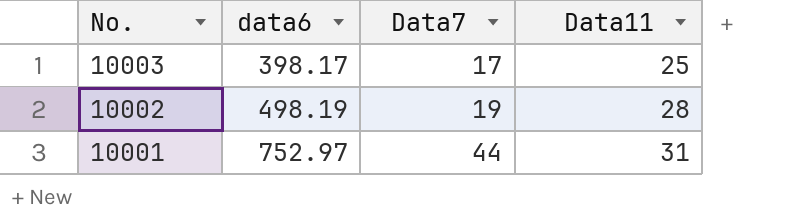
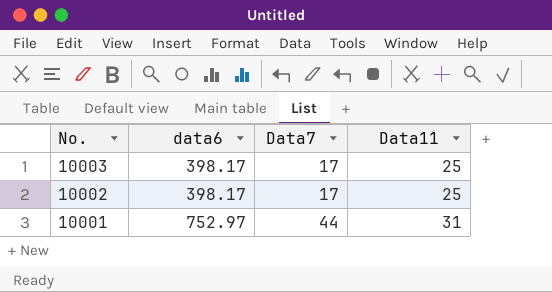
10002 | data6: 498.19 -> 398.17
10002 | Data7: 19 -> 17
10002 | Data11: 28 -> 25

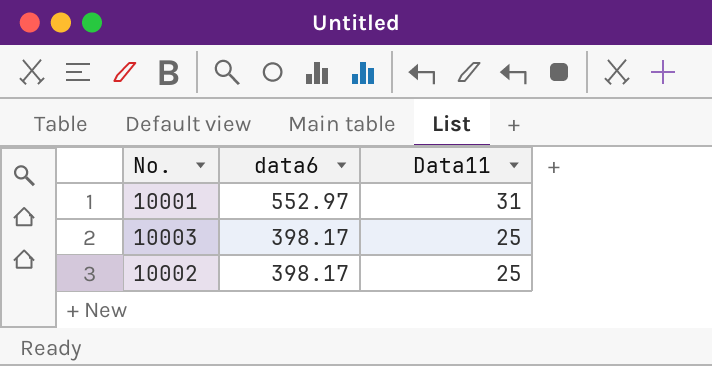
row order: No. descending -> data6 descending
column Data7 | position: 3 -> none
10001 | data6: 752.97 -> 552.97

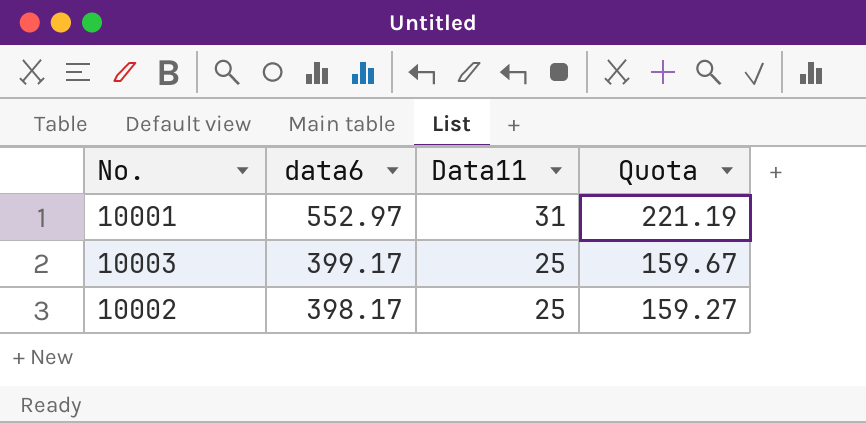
column Quota | formula: none -> [data6] * 0.4
10003 | data6: 398.17 -> 399.17

